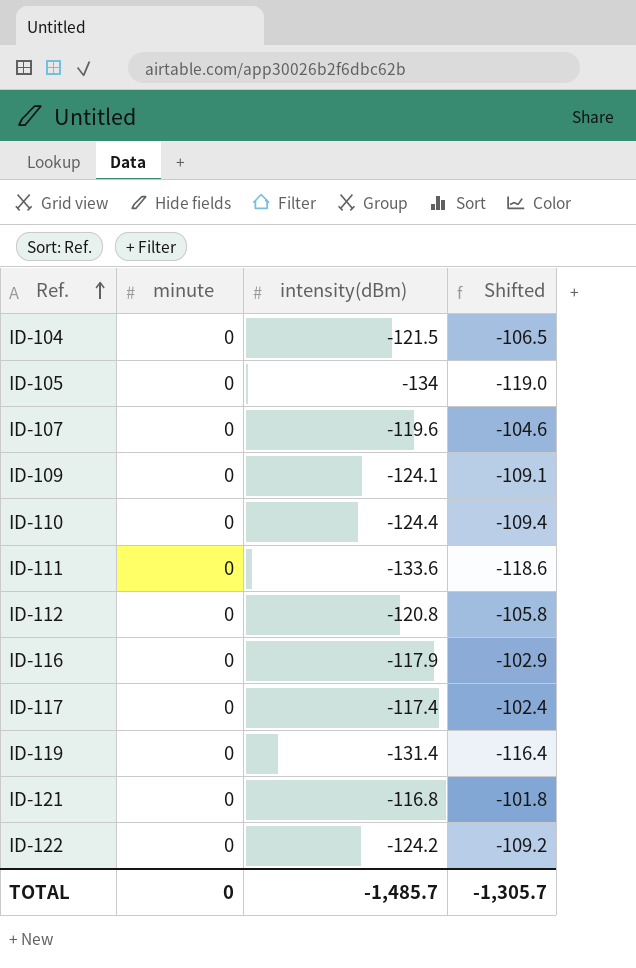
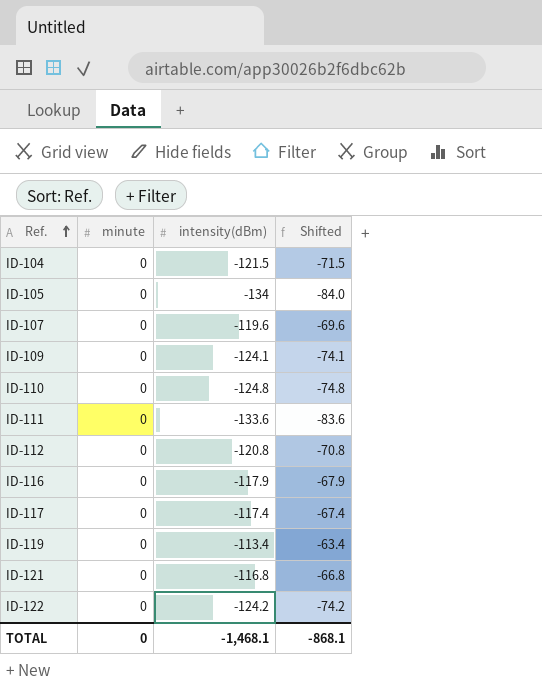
column Shifted | formula: [intensity(dBm)] + 15 -> [intensity(dBm)] + 50
ID-110 | intensity(dBm): -124.4 -> -124.8
ID-119 | intensity(dBm): -131.4 -> -113.4
TOTAL | intensity(dBm): -1,485.7 -> -1,468.1
TOTAL | Shifted: -1,305.7 -> -868.1

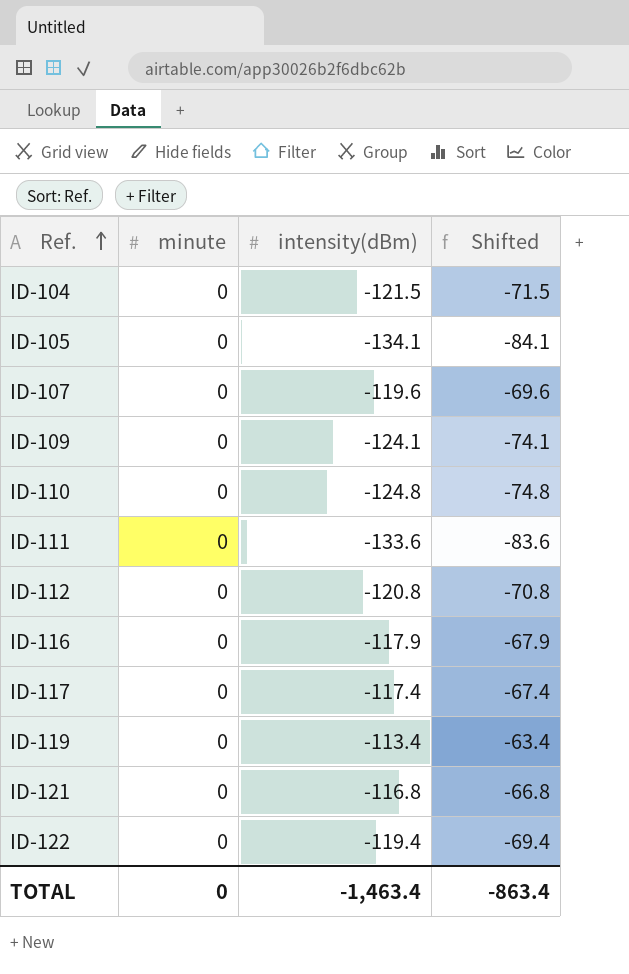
ID-105 | intensity(dBm): -134 -> -134.1
ID-105 | Shifted: -84.0 -> -84.1
ID-122 | intensity(dBm): -124.2 -> -119.4
ID-122 | Shifted: -74.2 -> -69.4
TOTAL | intensity(dBm): -1,468.1 -> -1,463.4
TOTAL | Shifted: -868.1 -> -863.4

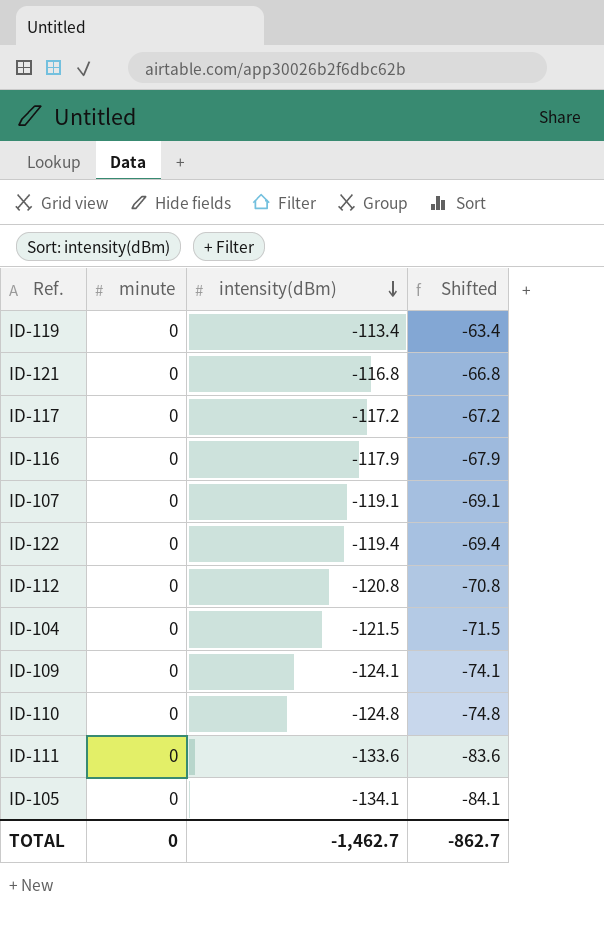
row order: Ref. ascending -> intensity(dBm) descending
ID-117 | intensity(dBm): -117.4 -> -117.2
ID-117 | Shifted: -67.4 -> -67.2
ID-107 | intensity(dBm): -119.6 -> -119.1
ID-107 | Shifted: -69.6 -> -69.1
TOTAL | intensity(dBm): -1,463.4 -> -1,462.7
TOTAL | Shifted: -863.4 -> -862.7

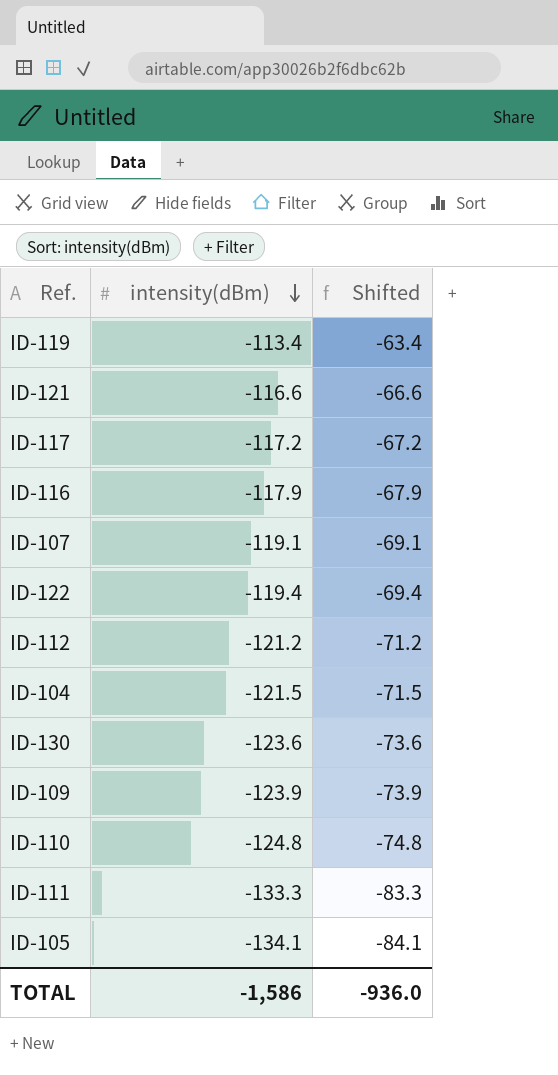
column minute | position: 2 -> none
ID-121 | intensity(dBm): -116.8 -> -116.6
ID-121 | Shifted: -66.8 -> -66.6
ID-112 | intensity(dBm): -120.8 -> -121.2
ID-112 | Shifted: -70.8 -> -71.2
row ID-130: none -> -123.6 | -73.6
ID-109 | intensity(dBm): -124.1 -> -123.9
ID-109 | Shifted: -74.1 -> -73.9
ID-111 | intensity(dBm): -133.6 -> -133.3
ID-111 | Shifted: -83.6 -> -83.3
TOTAL | intensity(dBm): -1,462.7 -> -1,586
TOTAL | Shifted: -862.7 -> -936.0

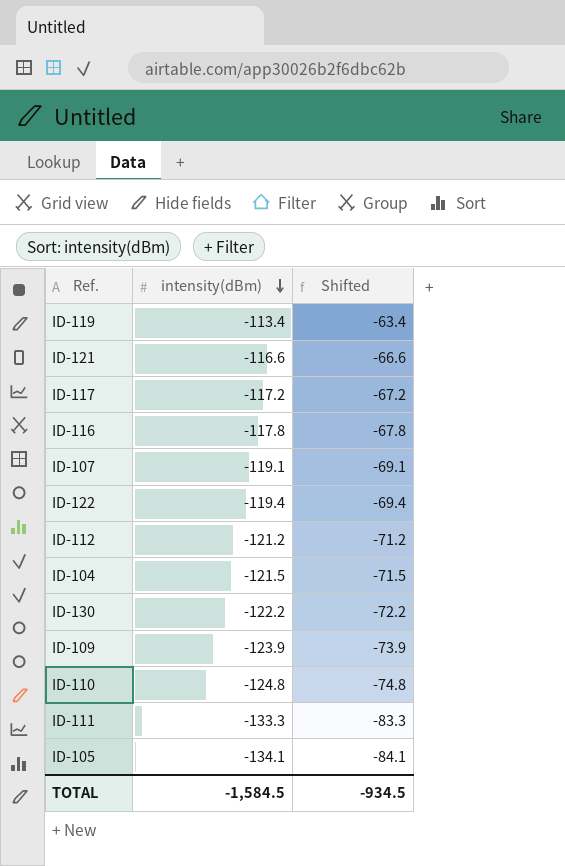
ID-116 | intensity(dBm): -117.9 -> -117.8
ID-116 | Shifted: -67.9 -> -67.8
ID-130 | intensity(dBm): -123.6 -> -122.2
ID-130 | Shifted: -73.6 -> -72.2
TOTAL | intensity(dBm): -1,586 -> -1,584.5
TOTAL | Shifted: -936.0 -> -934.5

